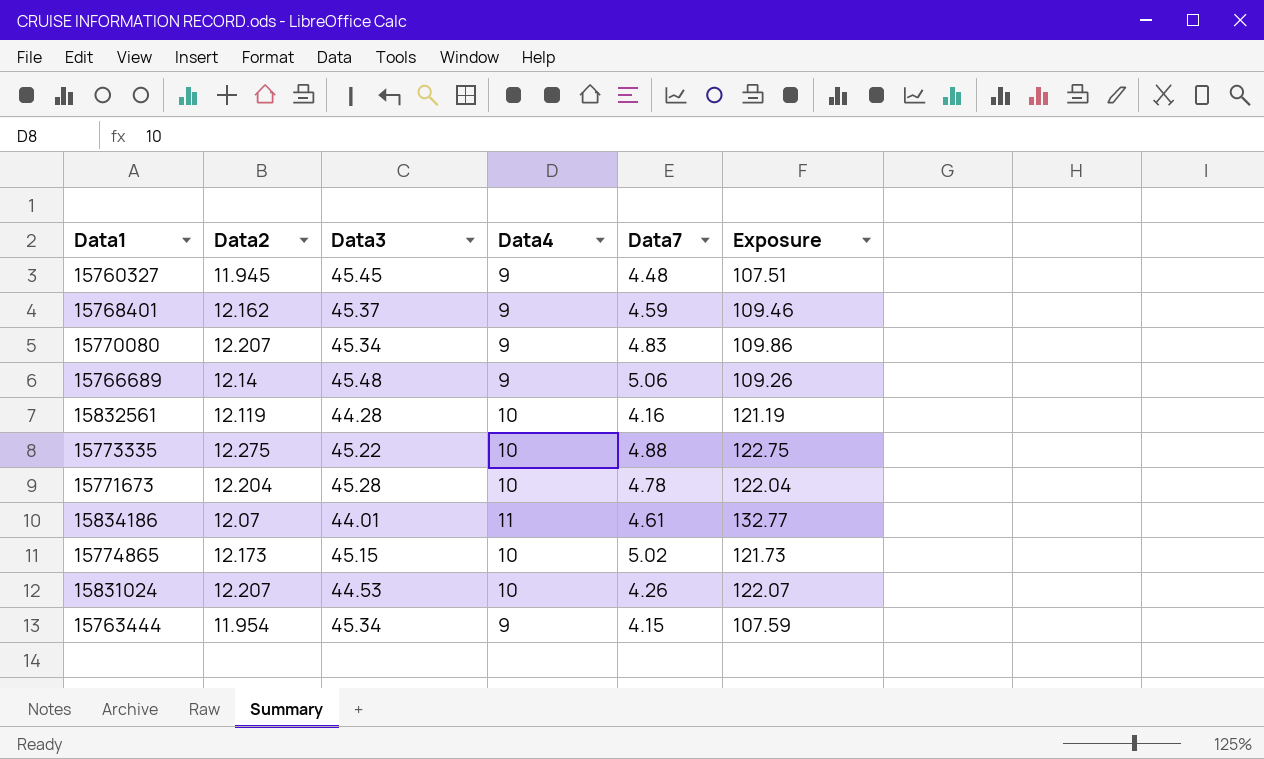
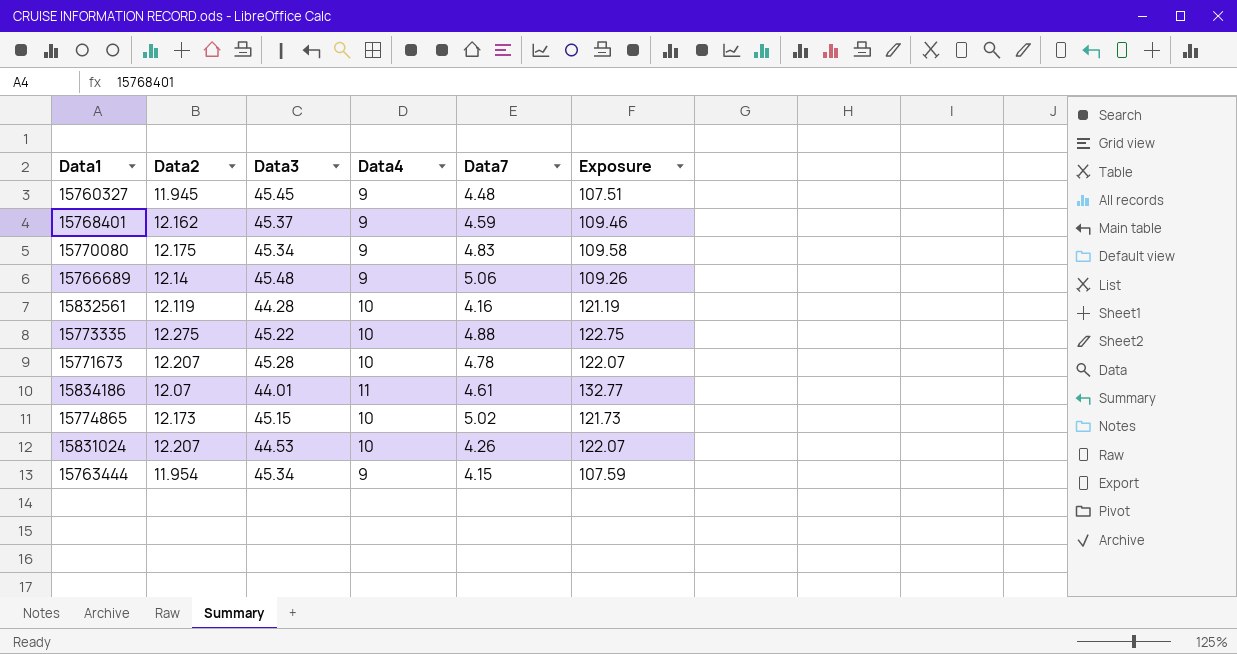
15770080 | Data2: 12.207 -> 12.175
15770080 | Exposure: 109.86 -> 109.58
15771673 | Data2: 12.204 -> 12.207
15771673 | Exposure: 122.04 -> 122.07

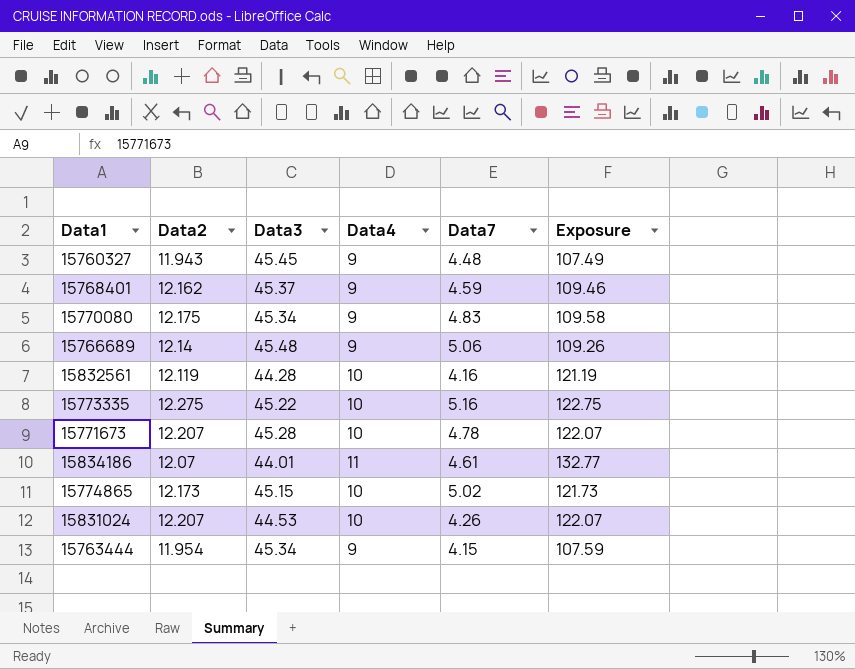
15760327 | Data2: 11.945 -> 11.943
15760327 | Exposure: 107.51 -> 107.49
15773335 | Data7: 4.88 -> 5.16

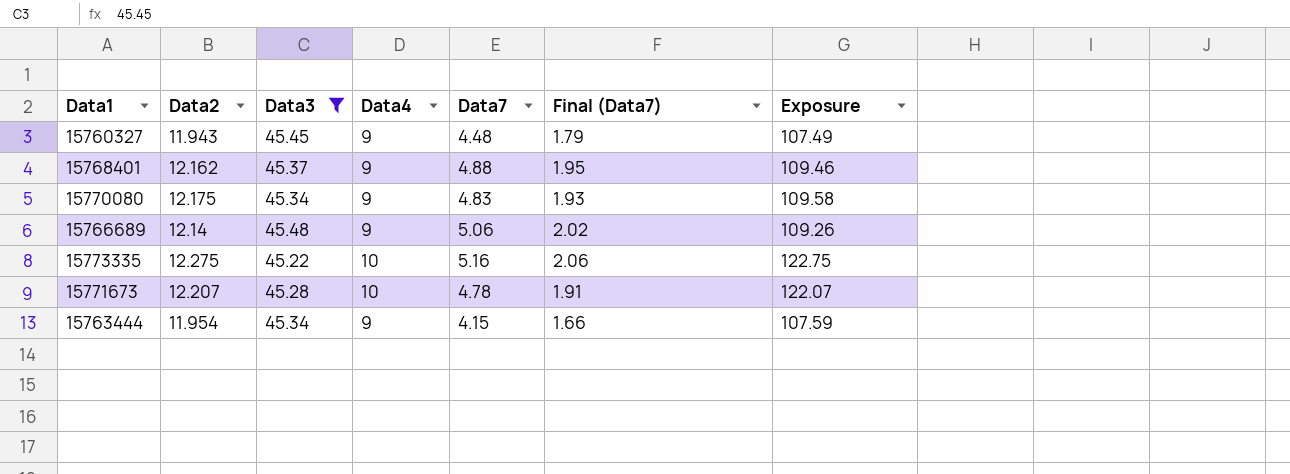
filter: none -> Data3 >= 45.22
column Final (Data7) | formula: none -> [Data7] * 0.4
15768401 | Data7: 4.59 -> 4.88

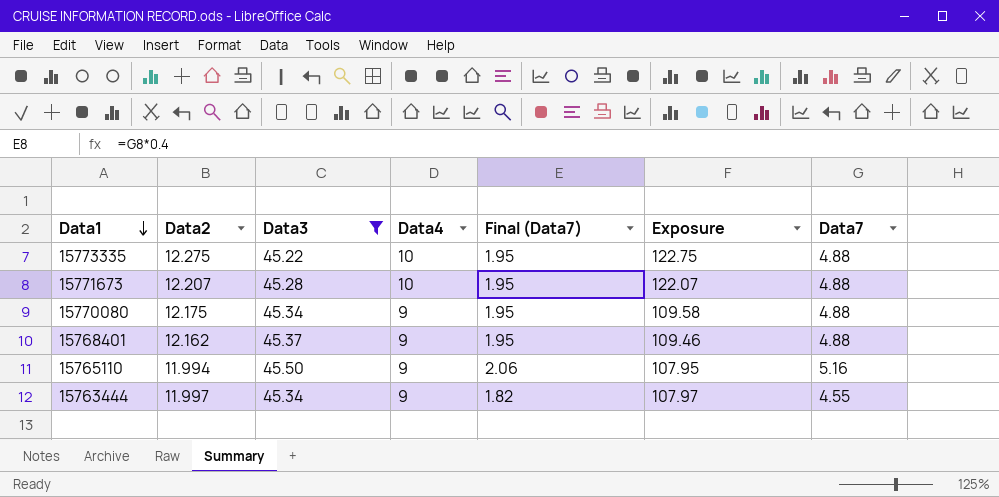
row order: none -> Data1 descending
column Data7 | position: 5 -> 7
row 15760327: 11.943 | 45.45 | 9 | 4.48 | 1.79 | 107.49 -> none
row 15766689: 12.14 | 45.48 | 9 | 5.06 | 2.02 | 109.26 -> none
15773335 | Final (Data7): 2.06 -> 1.95
15773335 | Data7: 5.16 -> 4.88
15771673 | Final (Data7): 1.91 -> 1.95
15771673 | Data7: 4.78 -> 4.88
15770080 | Final (Data7): 1.93 -> 1.95
15770080 | Data7: 4.83 -> 4.88
row 15765110: none -> 11.994 | 45.50 | 9 | 2.06 | 107.95 | 5.16
15763444 | Data2: 11.954 -> 11.997
15763444 | Final (Data7): 1.66 -> 1.82
15763444 | Exposure: 107.59 -> 107.97
15763444 | Data7: 4.15 -> 4.55

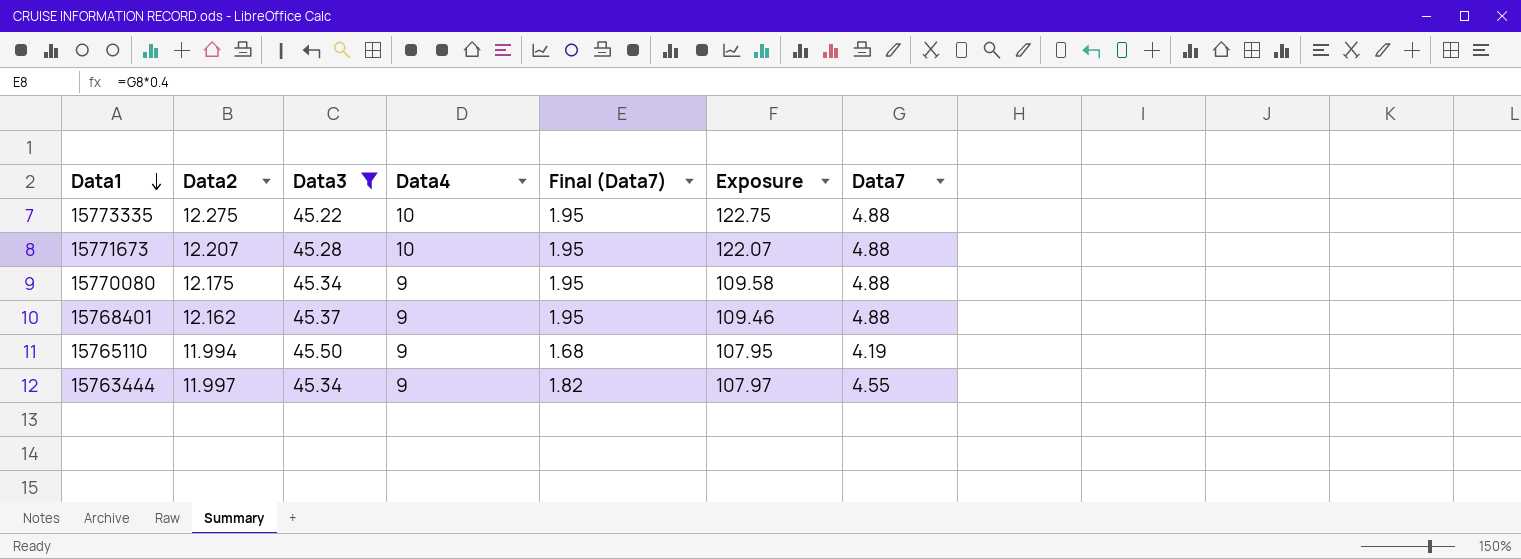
15765110 | Final (Data7): 2.06 -> 1.68
15765110 | Data7: 5.16 -> 4.19

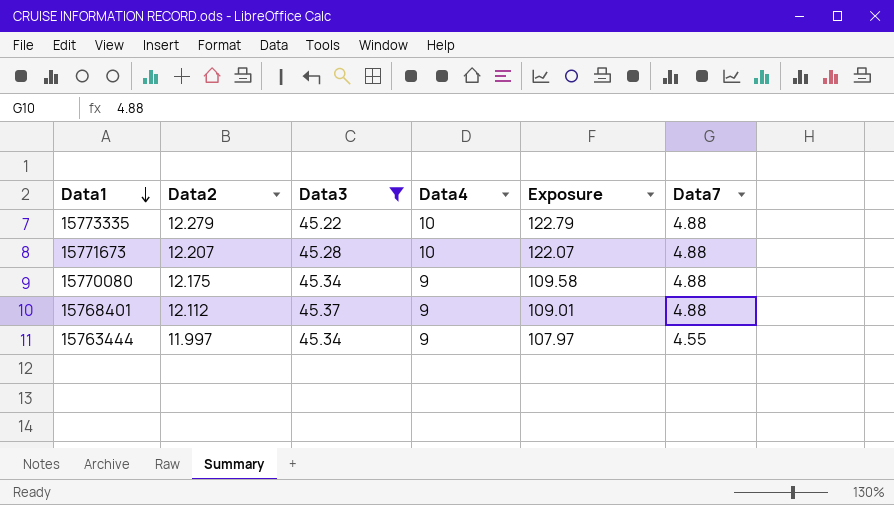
column Final (Data7) | formula: [Data7] * 0.4 -> none
row 15765110: 11.994 | 45.50 | 9 | 1.68 | 107.95 | 4.19 -> none
15773335 | Data2: 12.275 -> 12.279
15773335 | Exposure: 122.75 -> 122.79
15768401 | Data2: 12.162 -> 12.112
15768401 | Exposure: 109.46 -> 109.01

